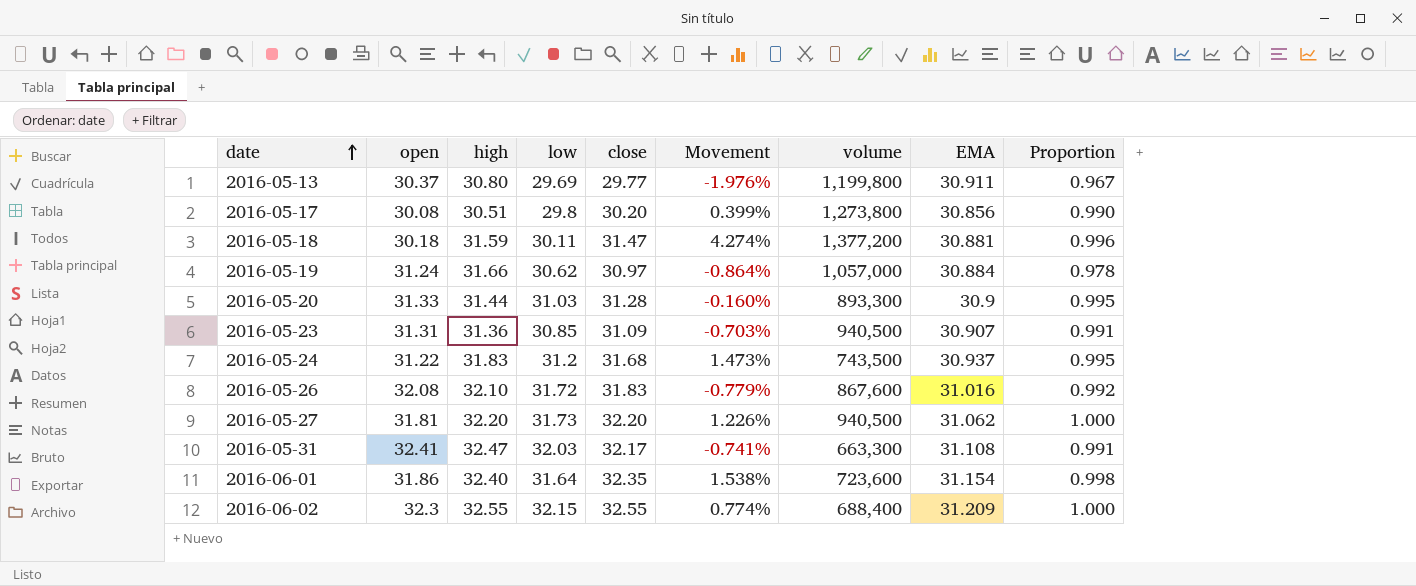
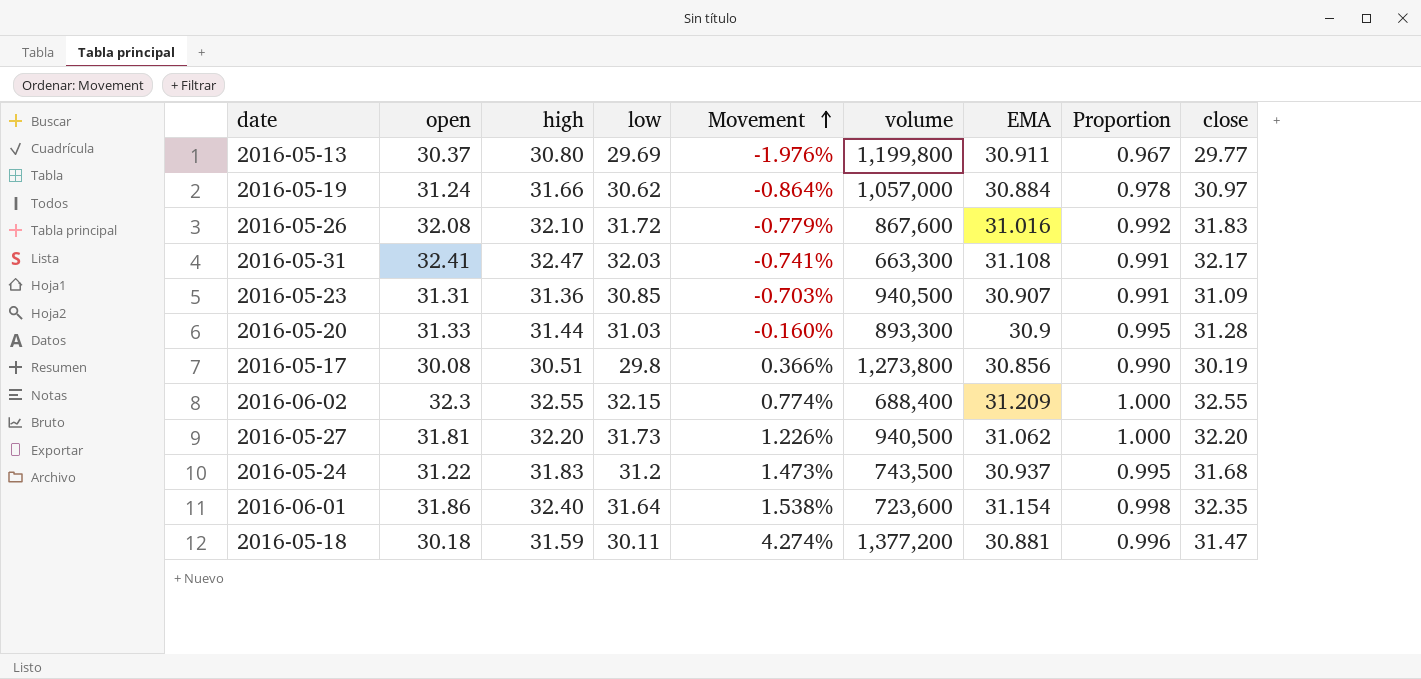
row order: date ascending -> Movement ascending
column close | position: 5 -> 9
2016-05-17 | Movement: 0.399% -> 0.366%
2016-05-17 | close: 30.20 -> 30.19

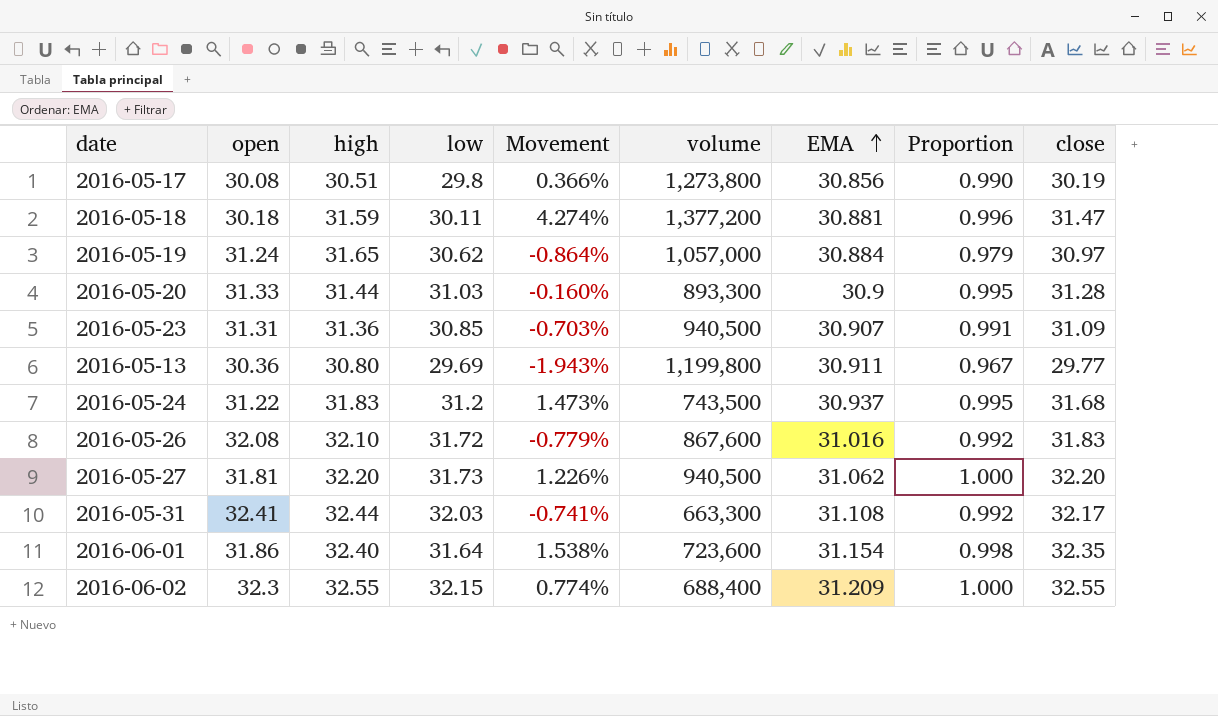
row order: Movement ascending -> EMA ascending
2016-05-19 | high: 31.66 -> 31.65
2016-05-19 | Proportion: 0.978 -> 0.979
2016-05-13 | open: 30.37 -> 30.36
2016-05-13 | Movement: -1.976% -> -1.943%
2016-05-31 | high: 32.47 -> 32.44
2016-05-31 | Proportion: 0.991 -> 0.992

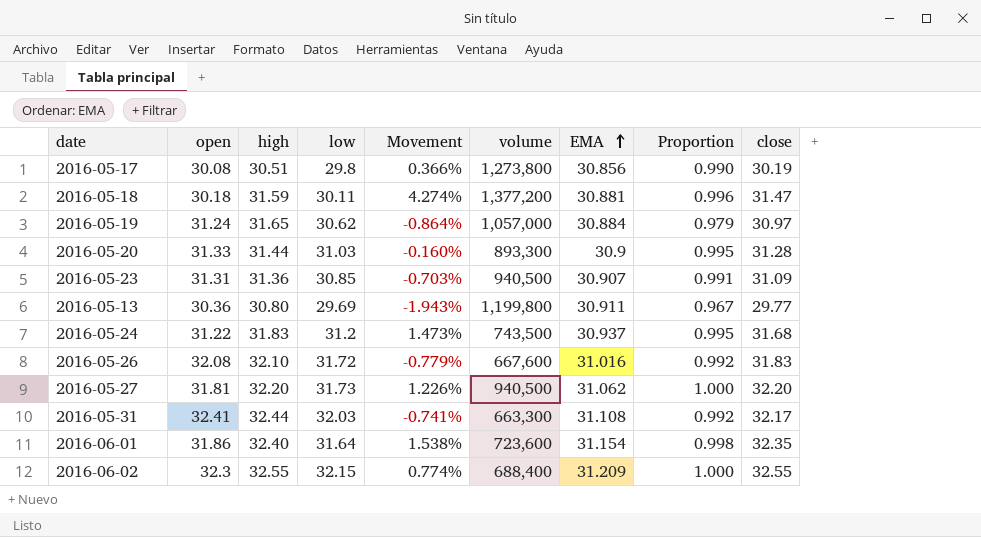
2016-05-26 | volume: 867,600 -> 667,600

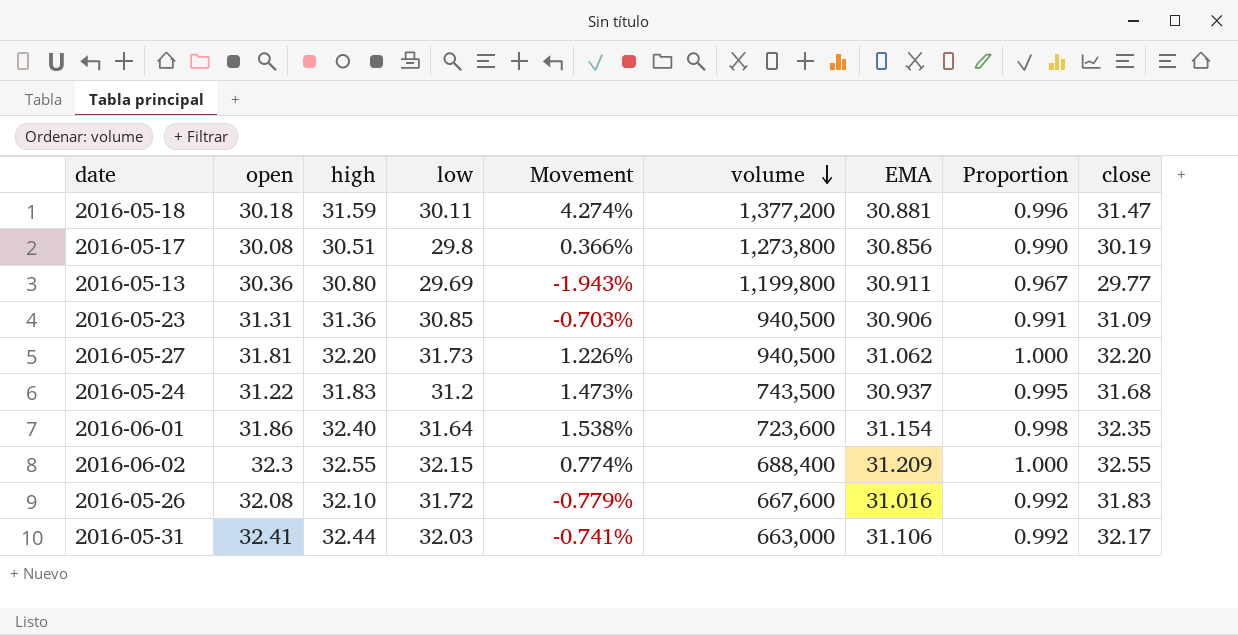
row order: EMA ascending -> volume descending
row 2016-05-19: 31.24 | 31.65 | 30.62 | -0.864% | 1,057,000 | 30.884 | 0.979 | 30.97 -> none
row 2016-05-20: 31.33 | 31.44 | 31.03 | -0.160% | 893,300 | 30.9 | 0.995 | 31.28 -> none
2016-05-23 | EMA: 30.907 -> 30.906
2016-05-31 | volume: 663,300 -> 663,000
2016-05-31 | EMA: 31.108 -> 31.106

